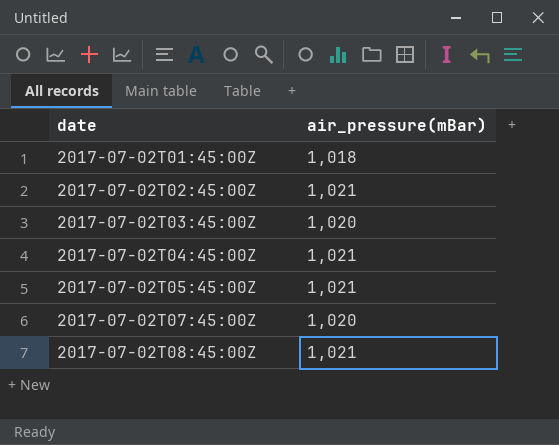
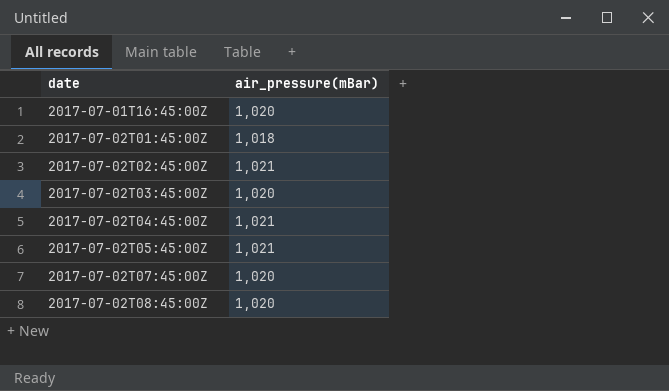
row 2017-07-01T16:45:00Z: none -> 1,020
2017-07-02T08:45:00Z | air_pressure(mBar): 1,021 -> 1,020

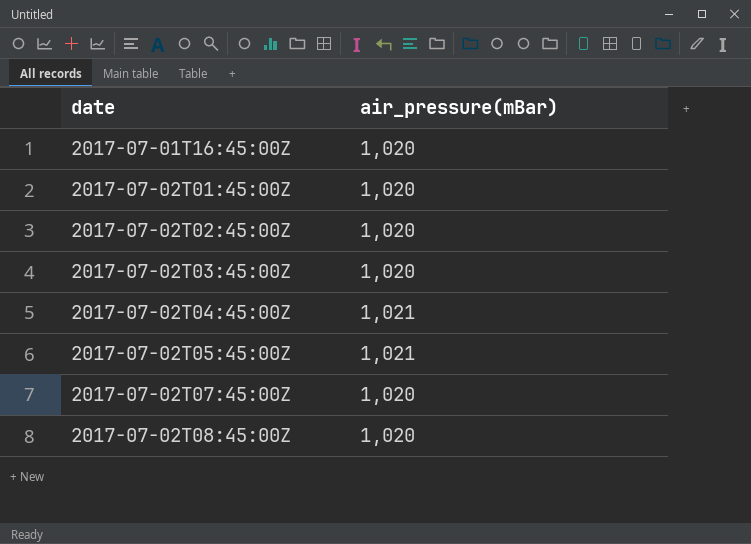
2017-07-02T01:45:00Z | air_pressure(mBar): 1,018 -> 1,020
2017-07-02T02:45:00Z | air_pressure(mBar): 1,021 -> 1,020

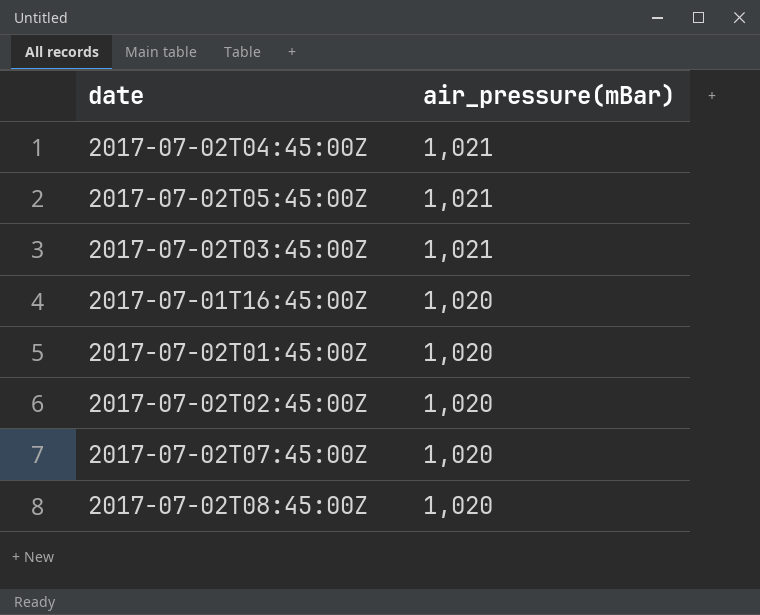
row order: date ascending -> air_pressure(mBar) descending
2017-07-02T03:45:00Z | air_pressure(mBar): 1,020 -> 1,021

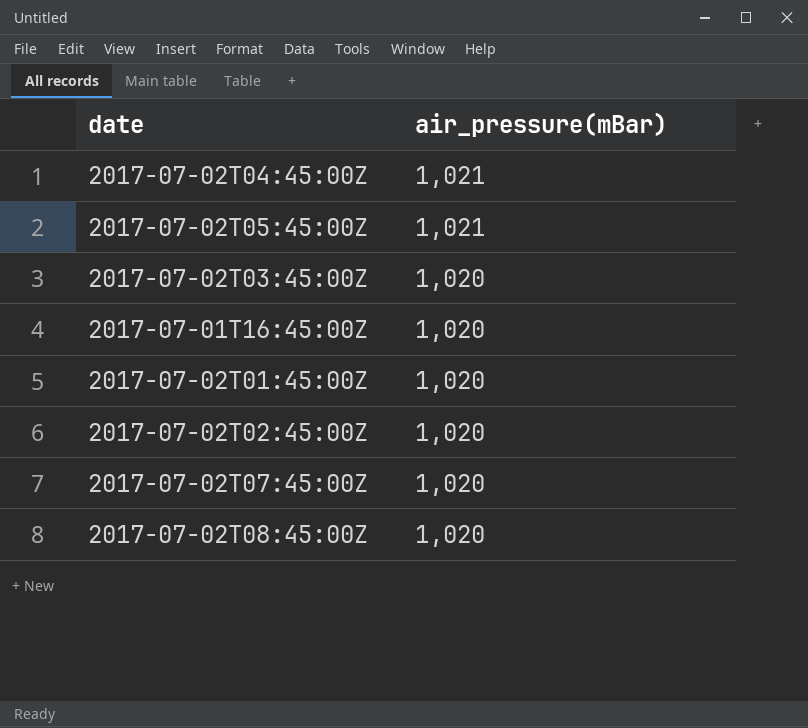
2017-07-02T03:45:00Z | air_pressure(mBar): 1,021 -> 1,020

